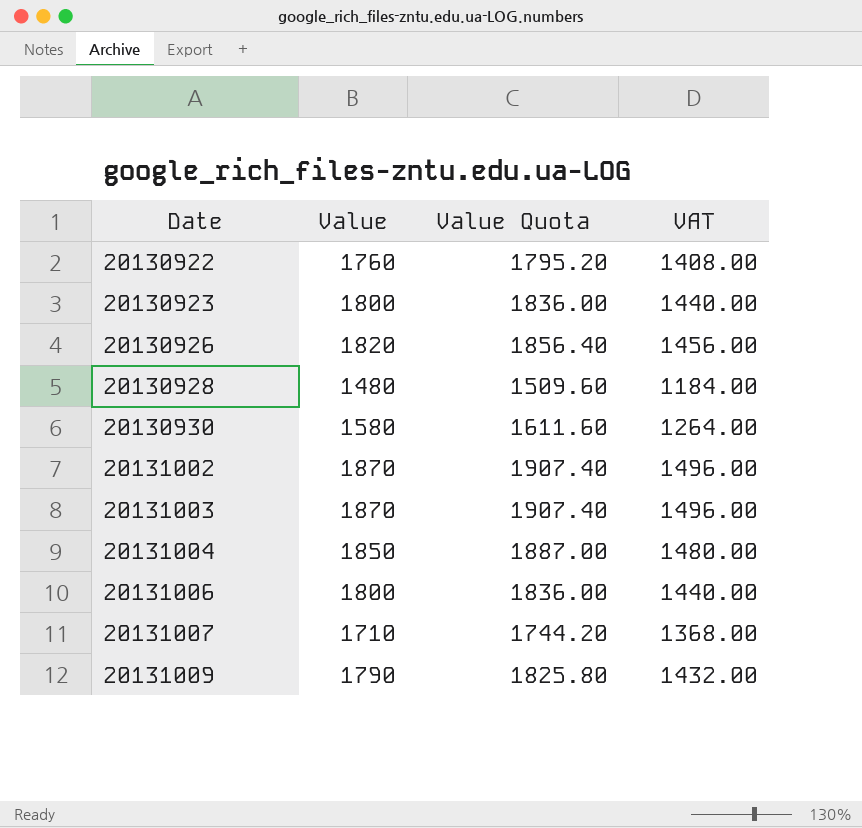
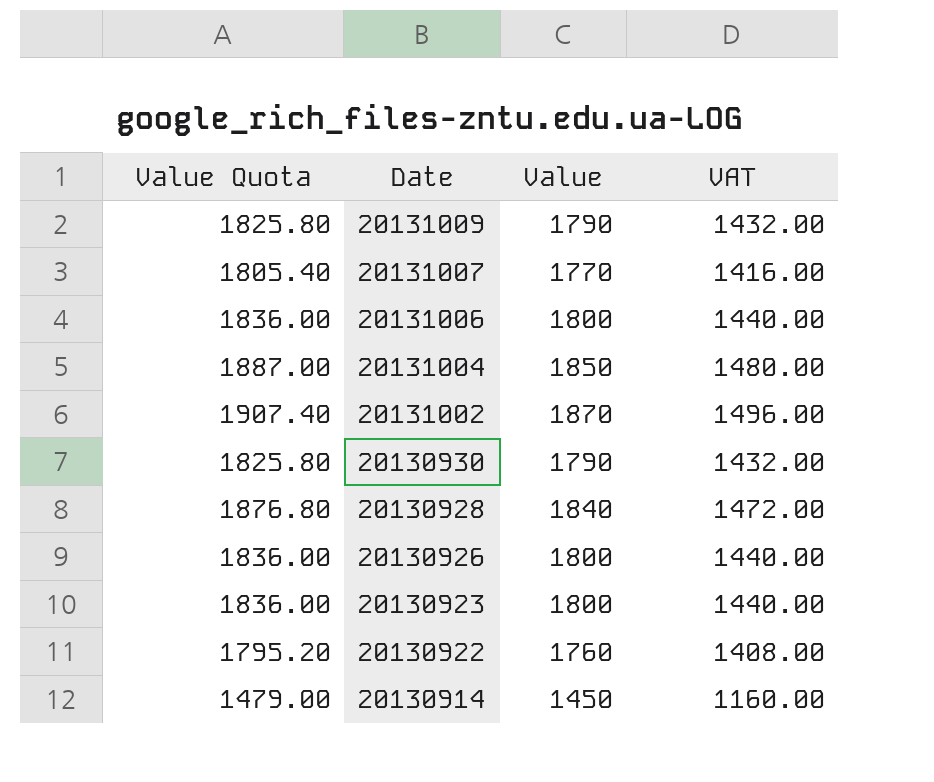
row order: Date ascending -> Date descending
column Value Quota | position: 3 -> 1
row 20131003: 1870 | 1907.40 | 1496.00 -> none
20131007 | Value Quota: 1744.20 -> 1805.40
20131007 | Value: 1710 -> 1770
20131007 | VAT: 1368.00 -> 1416.00
20130930 | Value Quota: 1611.60 -> 1825.80
20130930 | Value: 1580 -> 1790
20130930 | VAT: 1264.00 -> 1432.00
20130928 | Value Quota: 1509.60 -> 1876.80
20130928 | Value: 1480 -> 1840
20130928 | VAT: 1184.00 -> 1472.00
20130926 | Value Quota: 1856.40 -> 1836.00
20130926 | Value: 1820 -> 1800
20130926 | VAT: 1456.00 -> 1440.00
row 20130914: none -> 1479.00 | 1450 | 1160.00

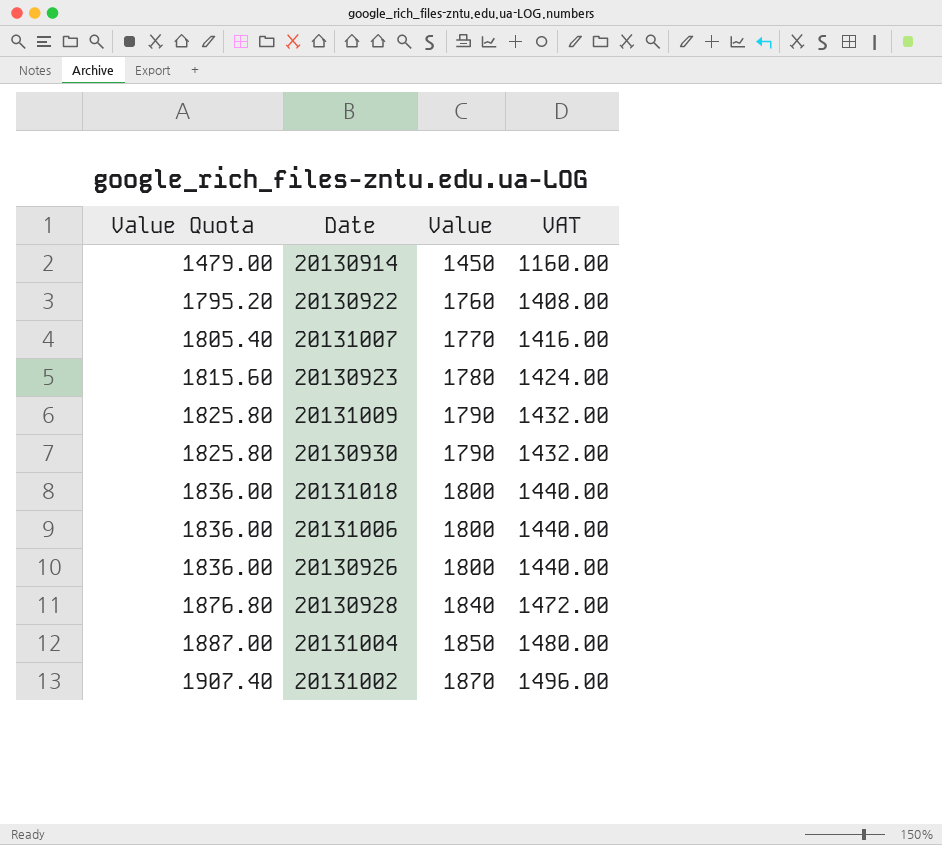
row order: Date descending -> Value Quota ascending
20130923 | Value Quota: 1836.00 -> 1815.60
20130923 | Value: 1800 -> 1780
20130923 | VAT: 1440.00 -> 1424.00
row 20131018: none -> 1836.00 | 1800 | 1440.00

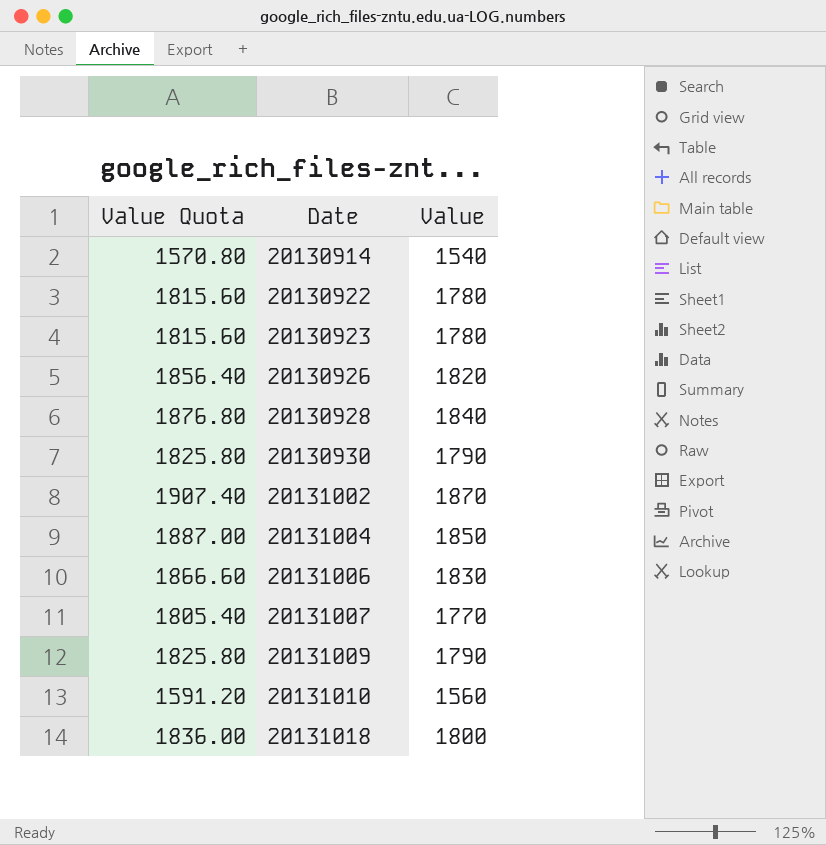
row order: Value Quota ascending -> Date ascending
column VAT | formula: [Value] * 0.8 -> none
20130914 | Value Quota: 1479.00 -> 1570.80
20130914 | Value: 1450 -> 1540
20130922 | Value Quota: 1795.20 -> 1815.60
20130922 | Value: 1760 -> 1780
20130926 | Value Quota: 1836.00 -> 1856.40
20130926 | Value: 1800 -> 1820
20131006 | Value Quota: 1836.00 -> 1866.60
20131006 | Value: 1800 -> 1830
row 20131010: none -> 1591.20 | 1560

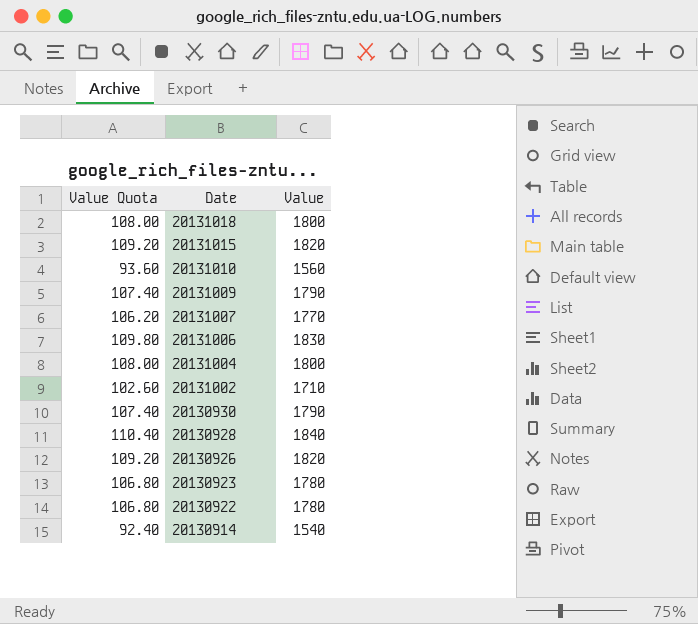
row order: Date ascending -> Date descending
column Value Quota | formula: [Value] * 1.02 -> [Value] * 0.06
row 20131015: none -> 109.20 | 1820
20131004 | Value: 1850 -> 1800
20131002 | Value: 1870 -> 1710

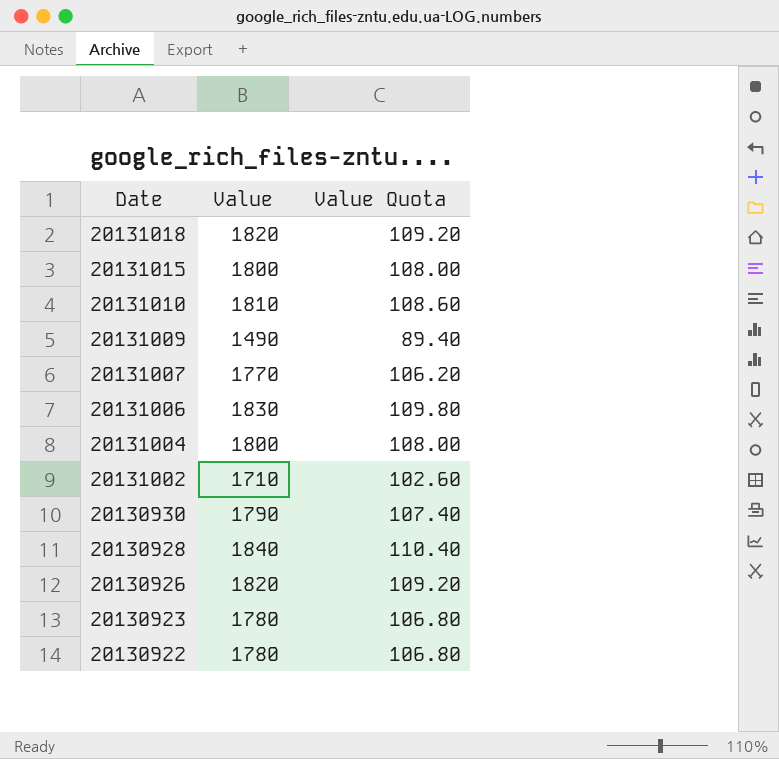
column Value Quota | position: 1 -> 3
row 20130914: 92.40 | 1540 -> none
20131018 | Value: 1800 -> 1820
20131018 | Value Quota: 108.00 -> 109.20
20131015 | Value: 1820 -> 1800
20131015 | Value Quota: 109.20 -> 108.00
20131010 | Value: 1560 -> 1810
20131010 | Value Quota: 93.60 -> 108.60
20131009 | Value: 1790 -> 1490
20131009 | Value Quota: 107.40 -> 89.40

